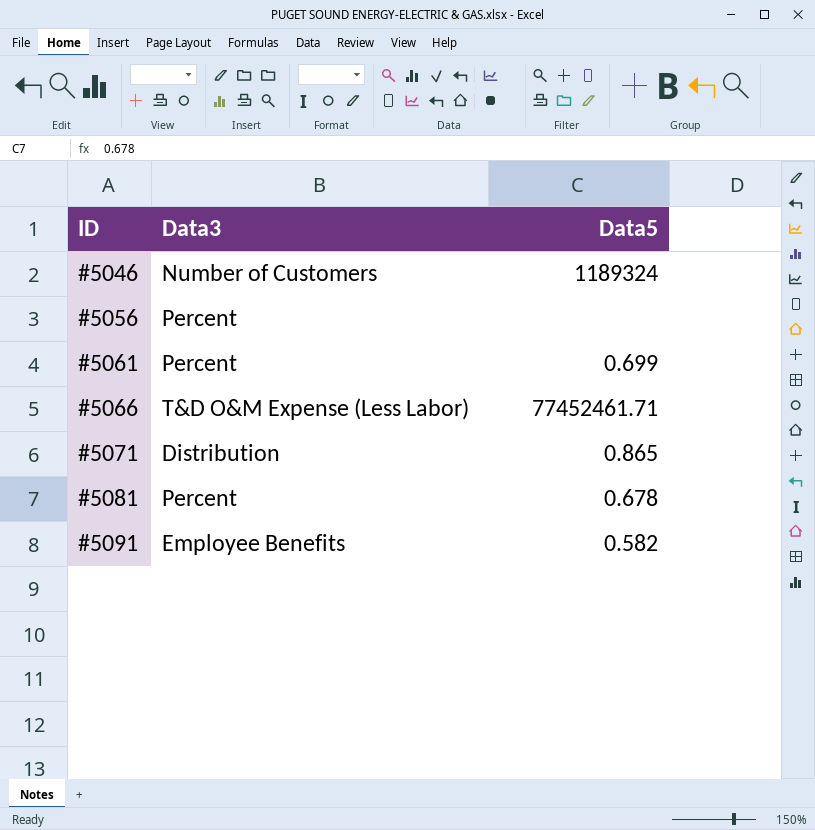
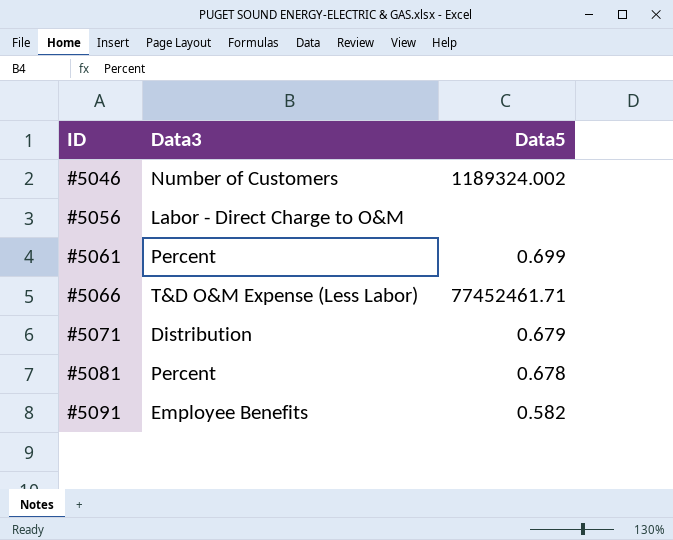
#5046 | Data5: 1189324 -> 1189324.002
#5056 | Data3: Percent -> Labor - Direct Charge to O&M
#5071 | Data5: 0.865 -> 0.679

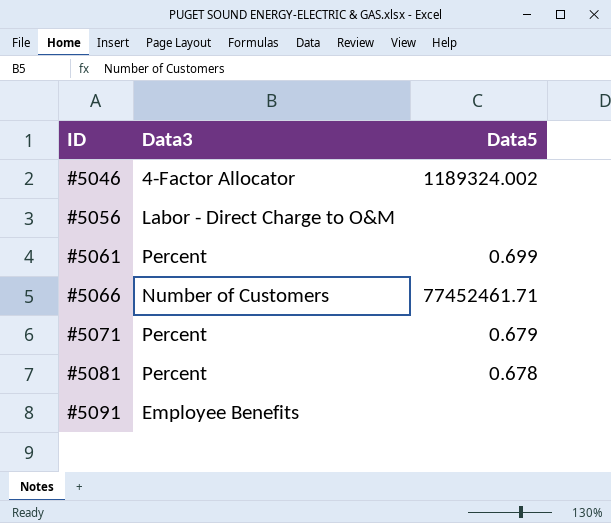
#5046 | Data3: Number of Customers -> 4-Factor Allocator
#5066 | Data3: T&D O&M Expense (Less Labor) -> Number of Customers
#5071 | Data3: Distribution -> Percent
#5091 | Data5: 0.582 -> none

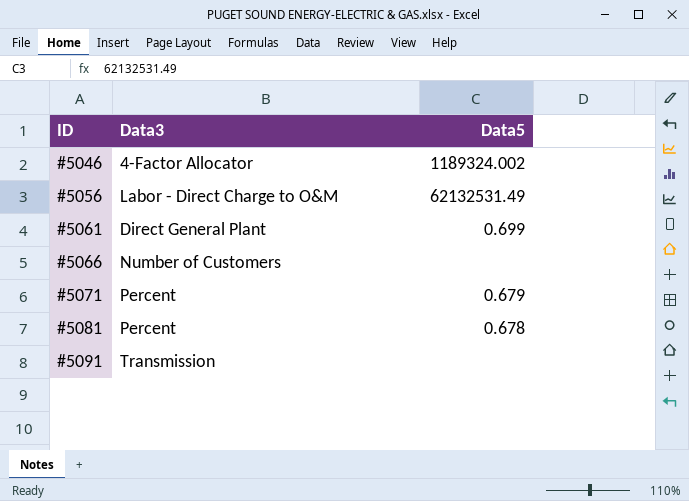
#5056 | Data5: none -> 62132531.49
#5061 | Data3: Percent -> Direct General Plant
#5066 | Data5: 77452461.71 -> none
#5091 | Data3: Employee Benefits -> Transmission

